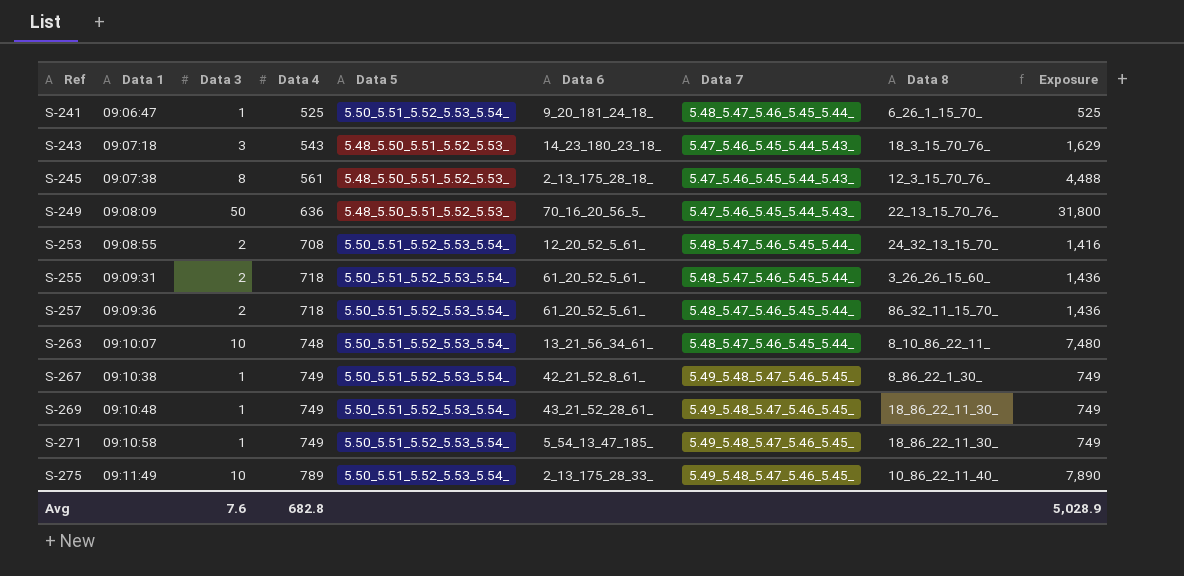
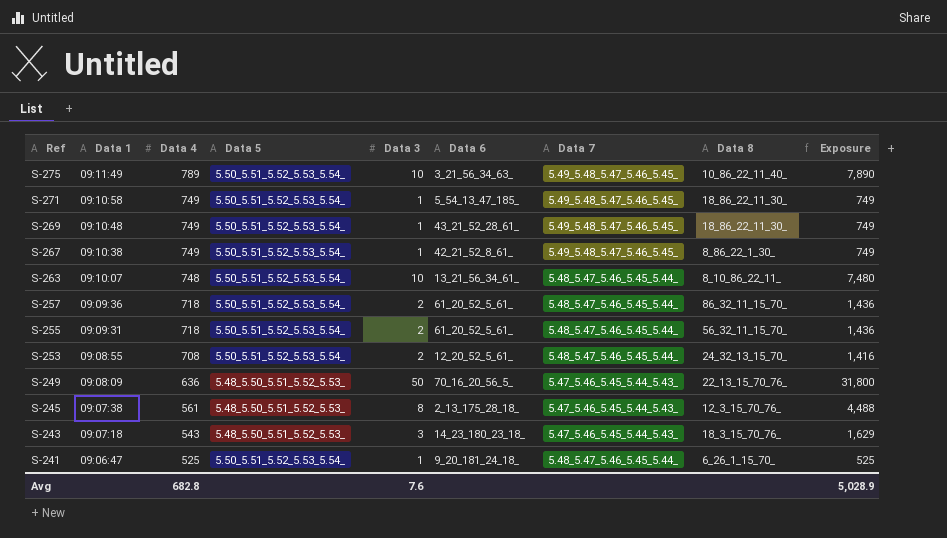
row order: Ref ascending -> Ref descending
column Data 3 | position: 3 -> 5
S-275 | Data 6: 2_13_175_28_33_ -> 3_21_56_34_63_
S-255 | Data 8: 3_26_26_15_60_ -> 56_32_11_15_70_

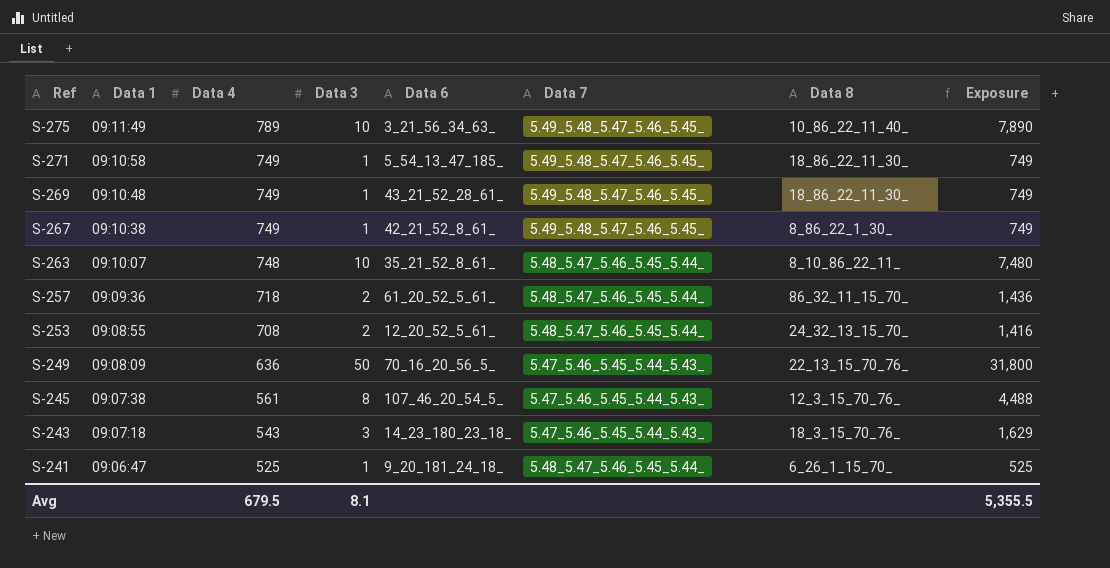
column Data 5 | position: 4 -> none
row S-255: 09:09:31 | 718 | 5.50_5.51_5.52_5.53_5.54_ | 2 | 61_20_52_5_61_ | 5.48_5.47_5.46_5.45_5.44_ | 56_32_11_15_70_ | 1,436 -> none
S-263 | Data 6: 13_21_56_34_61_ -> 35_21_52_8_61_
S-245 | Data 6: 2_13_175_28_18_ -> 107_46_20_54_5_
Avg | Data 4: 682.8 -> 679.5
Avg | Data 3: 7.6 -> 8.1
Avg | Exposure: 5,028.9 -> 5,355.5

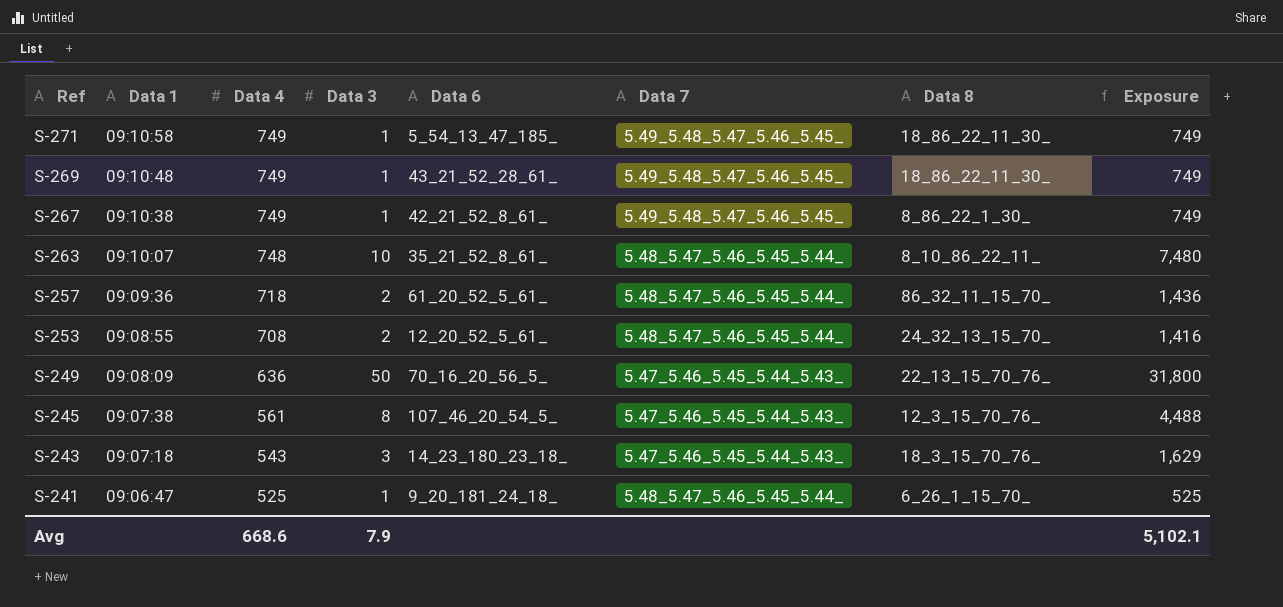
row S-275: 09:11:49 | 789 | 10 | 3_21_56_34_63_ | 5.49_5.48_5.47_5.46_5.45_ | 10_86_22_11_40_ | 7,890 -> none
Avg | Data 4: 679.5 -> 668.6
Avg | Data 3: 8.1 -> 7.9
Avg | Exposure: 5,355.5 -> 5,102.1

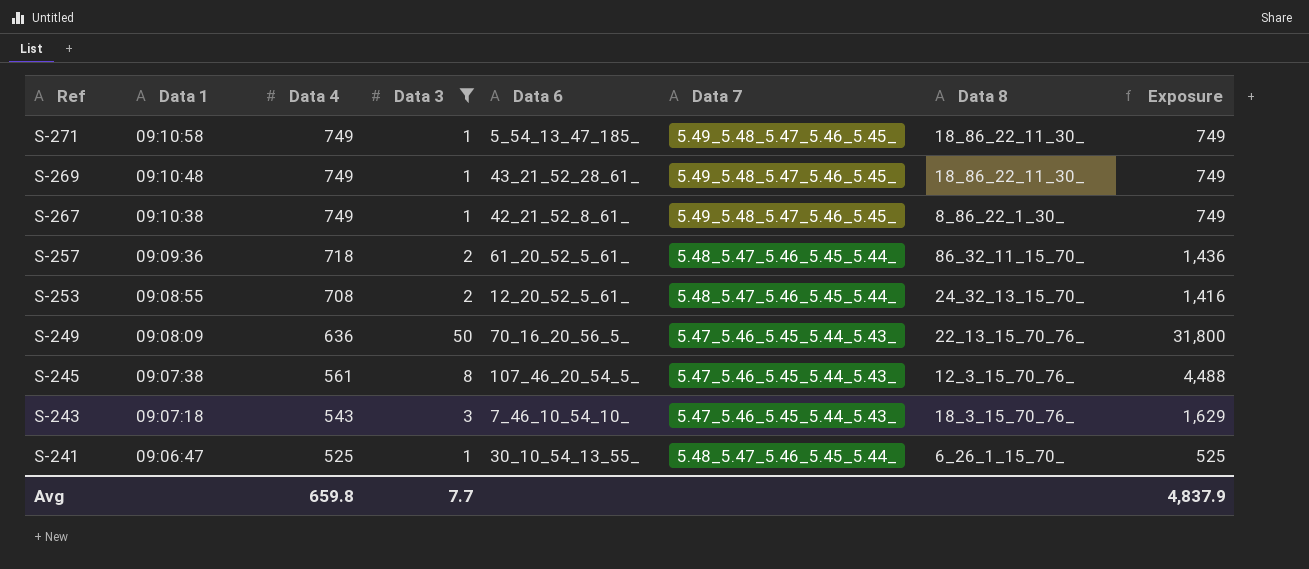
filter: none -> Data 3 != 10
S-243 | Data 6: 14_23_180_23_18_ -> 7_46_10_54_10_
S-241 | Data 6: 9_20_181_24_18_ -> 30_10_54_13_55_
Avg | Data 4: 668.6 -> 659.8
Avg | Data 3: 7.9 -> 7.7
Avg | Exposure: 5,102.1 -> 4,837.9

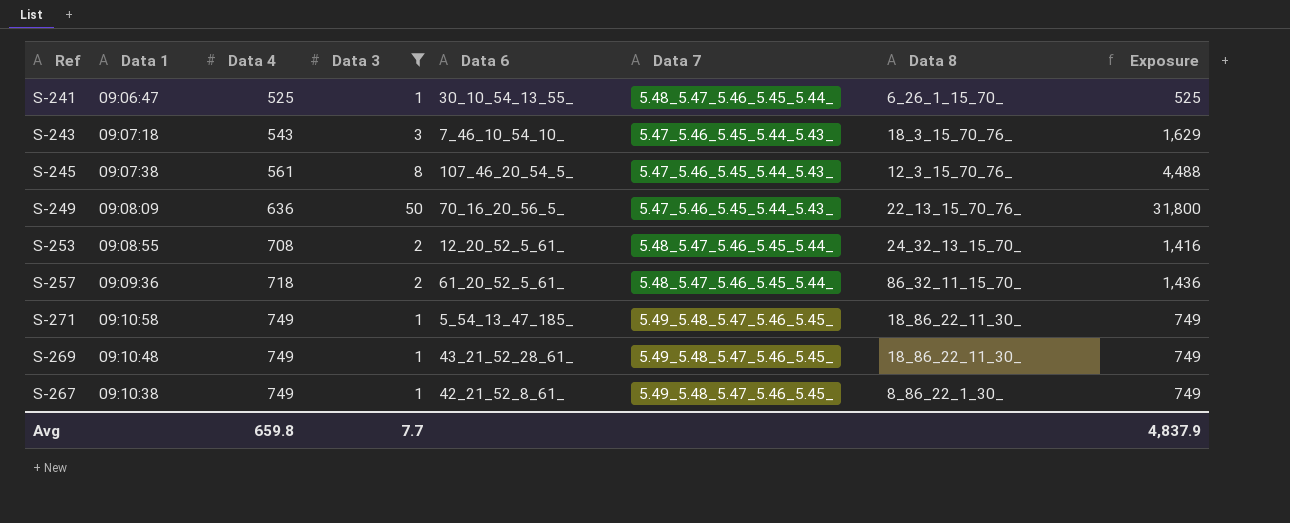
row order: Ref descending -> Data 4 ascending

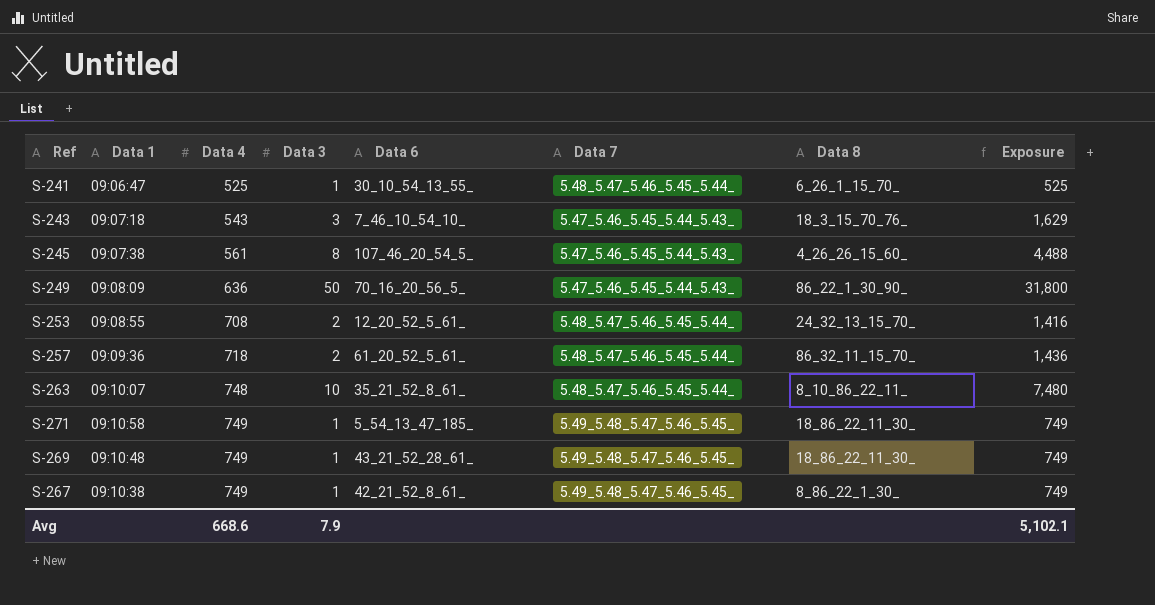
filter: Data 3 != 10 -> none
S-245 | Data 8: 12_3_15_70_76_ -> 4_26_26_15_60_
S-249 | Data 8: 22_13_15_70_76_ -> 86_22_1_30_90_
Avg | Data 4: 659.8 -> 668.6
Avg | Data 3: 7.7 -> 7.9
Avg | Exposure: 4,837.9 -> 5,102.1

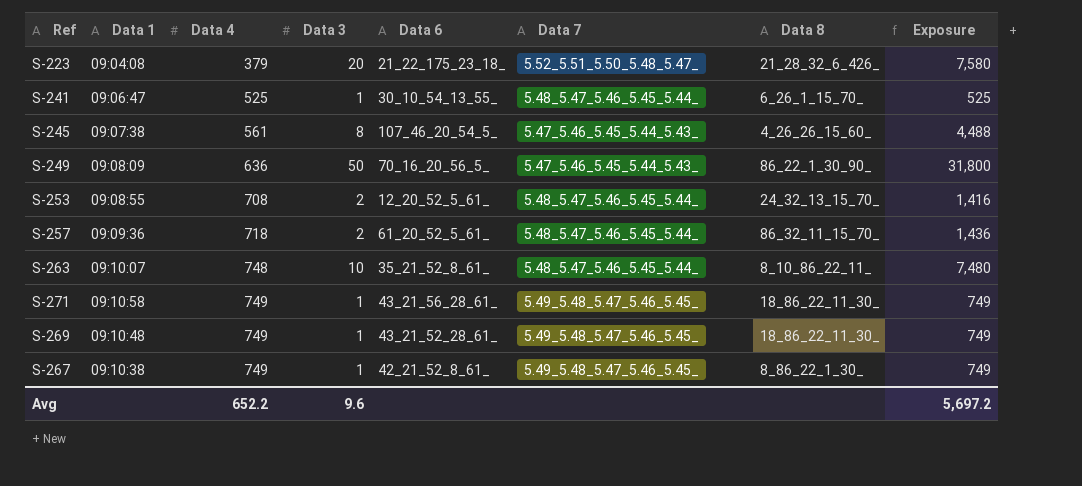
row S-243: 09:07:18 | 543 | 3 | 7_46_10_54_10_ | 5.47_5.46_5.45_5.44_5.43_ | 18_3_15_70_76_ | 1,629 -> none
row S-223: none -> 09:04:08 | 379 | 20 | 21_22_175_23_18_ | 5.52_5.51_5.50_5.48_5.47_ | 21_28_32_6_426_ | 7,580
S-271 | Data 6: 5_54_13_47_185_ -> 43_21_56_28_61_
Avg | Data 4: 668.6 -> 652.2
Avg | Data 3: 7.9 -> 9.6
Avg | Exposure: 5,102.1 -> 5,697.2

